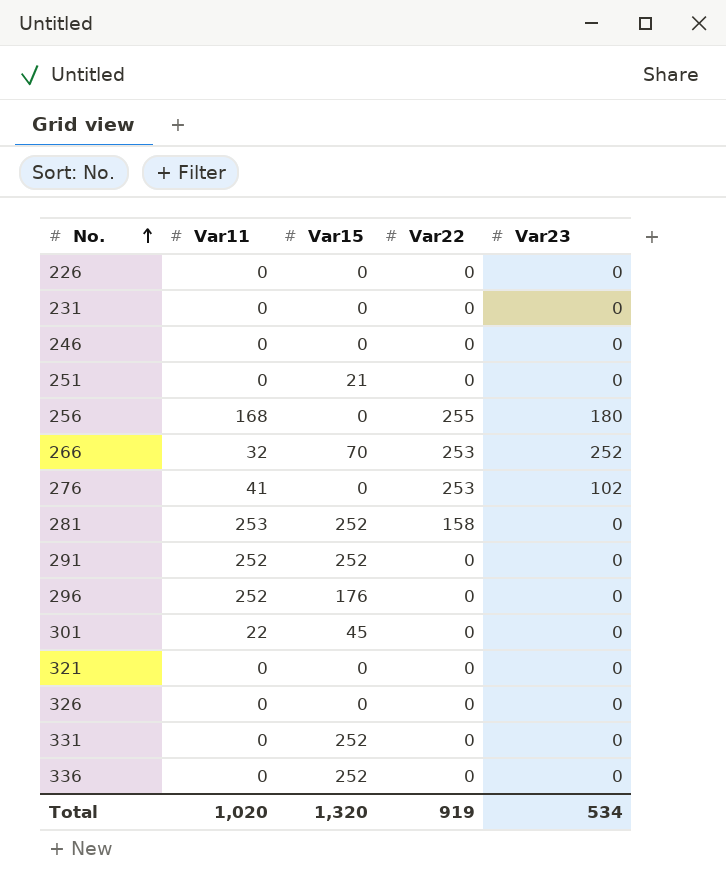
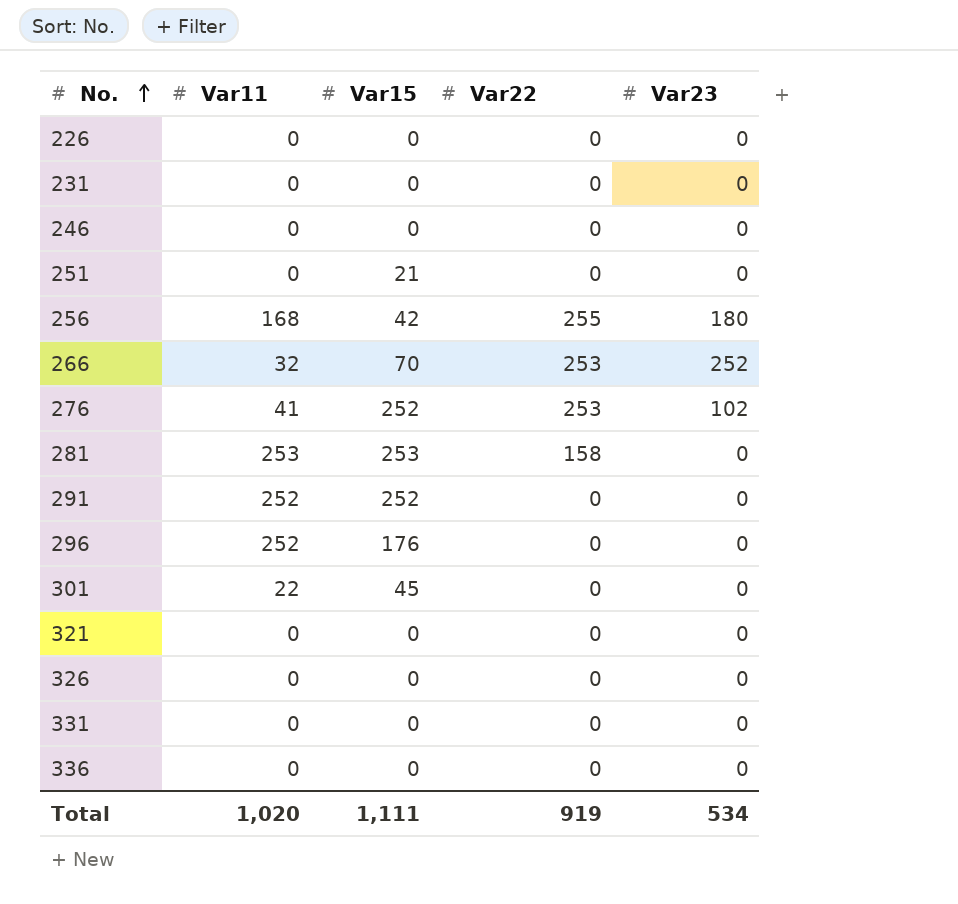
256 | Var15: 0 -> 42
276 | Var15: 0 -> 252
281 | Var15: 252 -> 253
331 | Var15: 252 -> 0
336 | Var15: 252 -> 0
Total | Var15: 1,320 -> 1,111

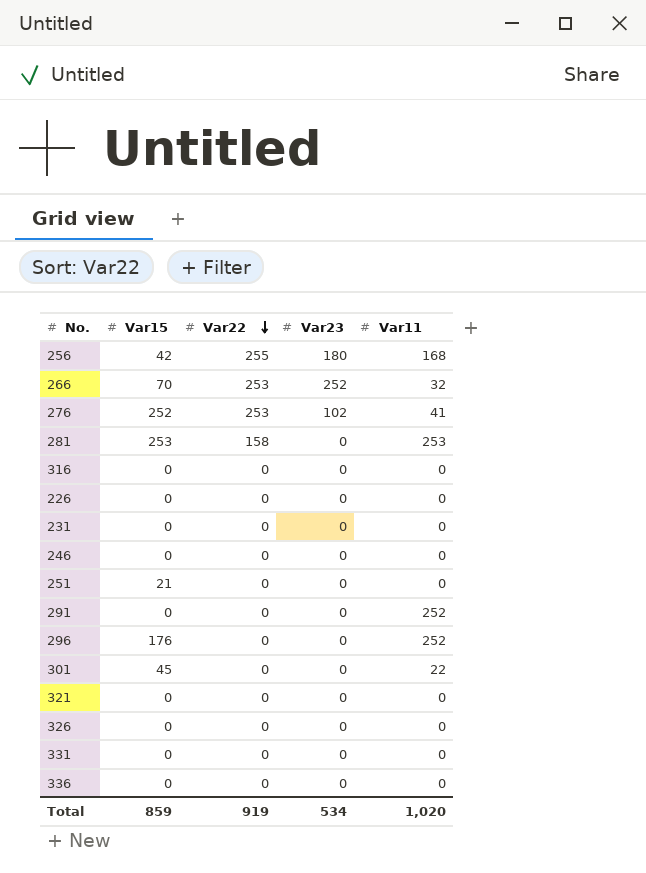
row order: No. ascending -> Var22 descending
column Var11 | position: 2 -> 5
row 316: none -> 0 | 0 | 0 | 0
291 | Var15: 252 -> 0
Total | Var15: 1,111 -> 859

